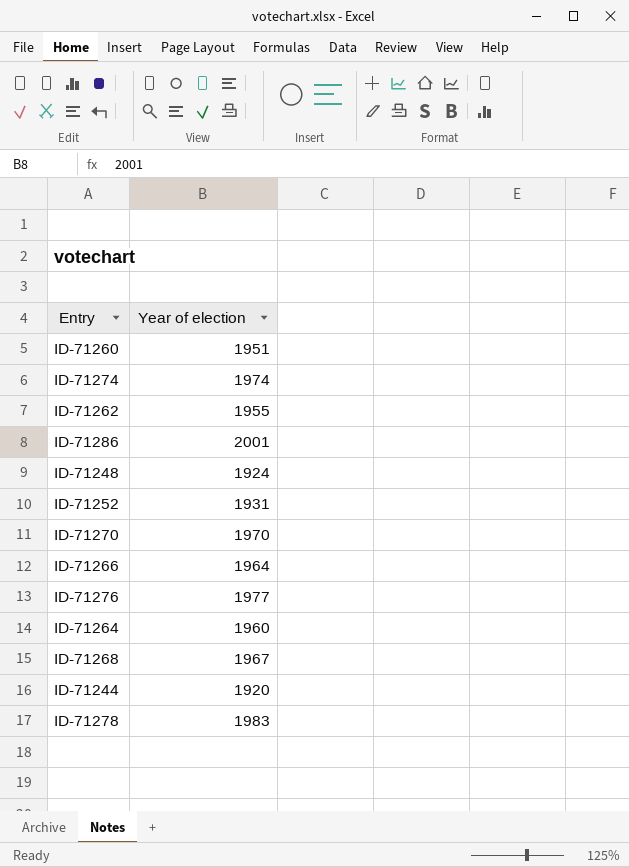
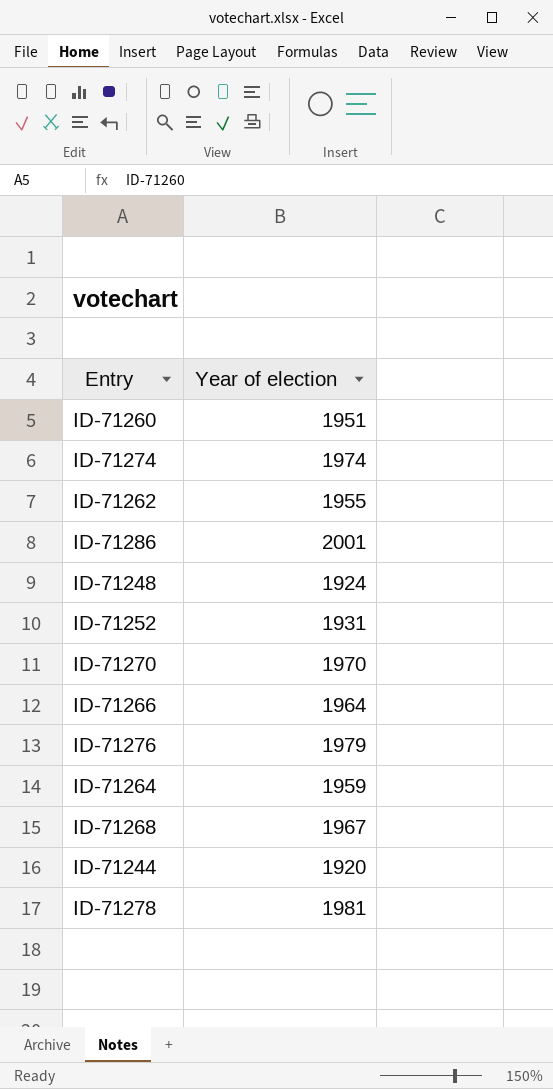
ID-71276 | Year of election: 1977 -> 1979
ID-71264 | Year of election: 1960 -> 1959
ID-71278 | Year of election: 1983 -> 1981

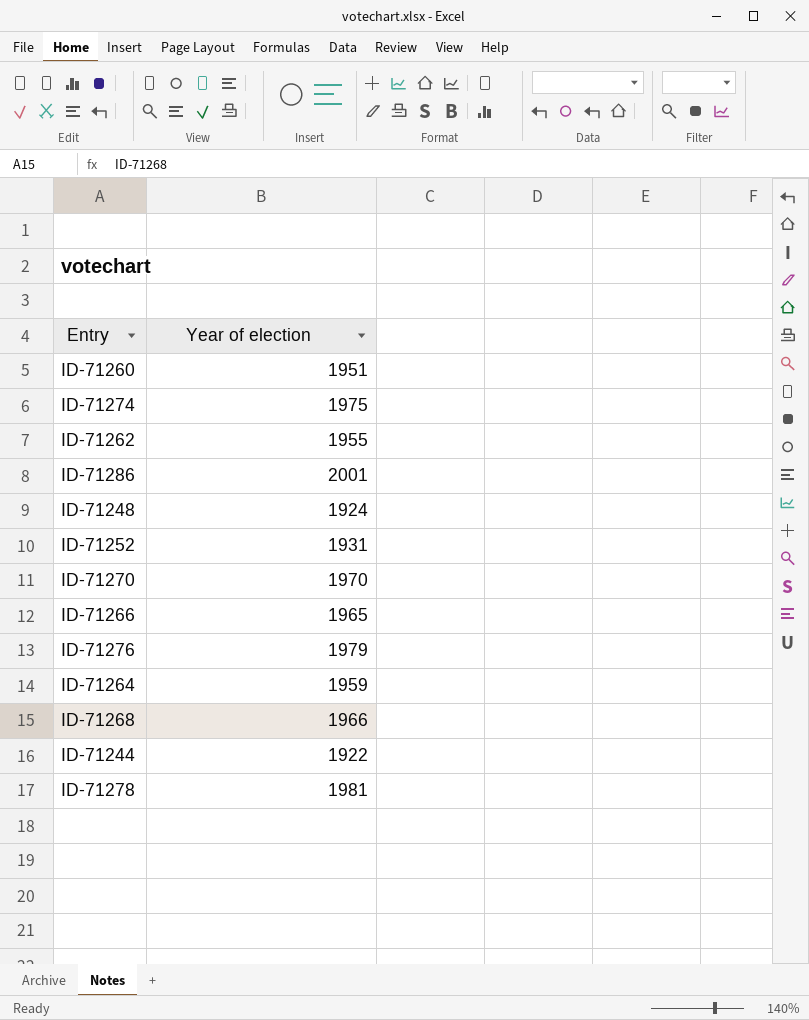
ID-71274 | Year of election: 1974 -> 1975
ID-71266 | Year of election: 1964 -> 1965
ID-71268 | Year of election: 1967 -> 1966
ID-71244 | Year of election: 1920 -> 1922

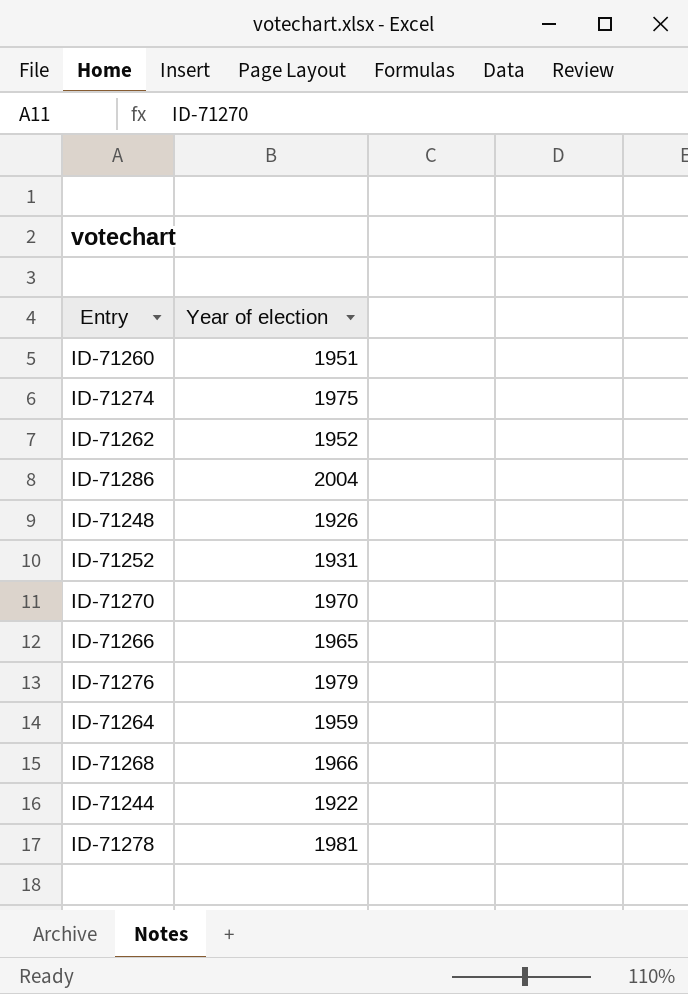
ID-71262 | Year of election: 1955 -> 1952
ID-71286 | Year of election: 2001 -> 2004
ID-71248 | Year of election: 1924 -> 1926

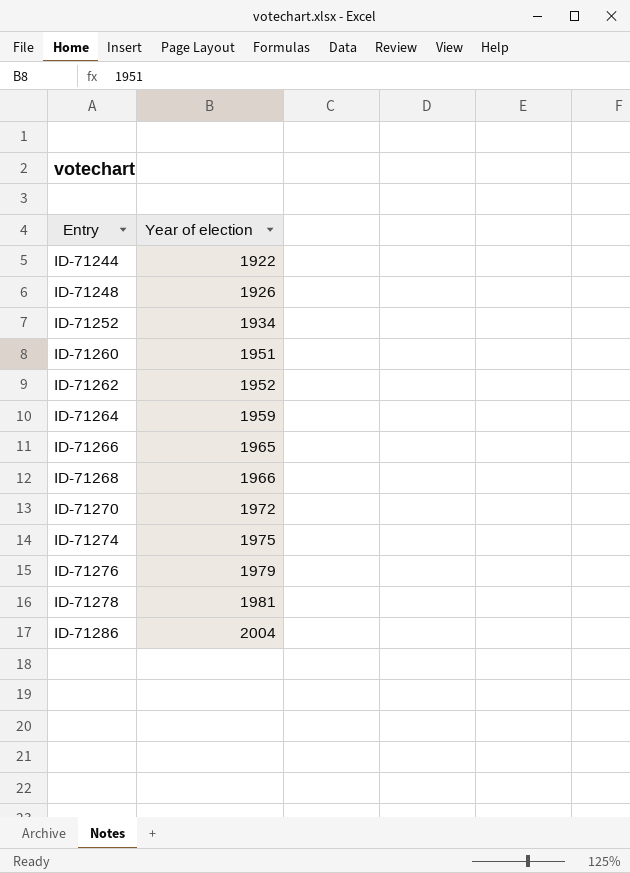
row order: none -> Entry ascending
ID-71252 | Year of election: 1931 -> 1934
ID-71270 | Year of election: 1970 -> 1972

